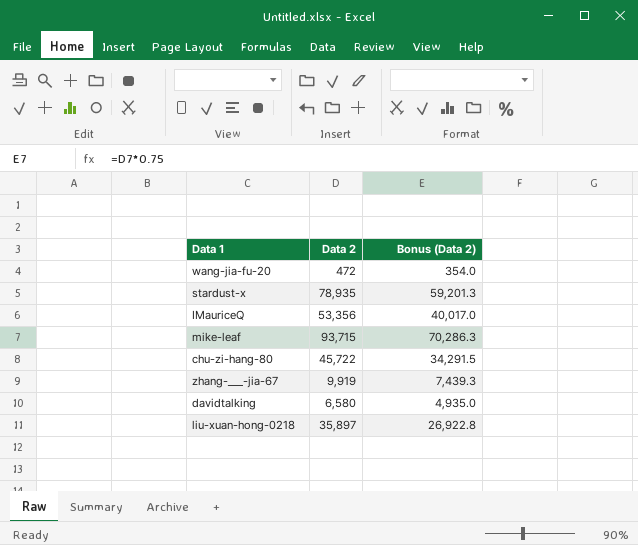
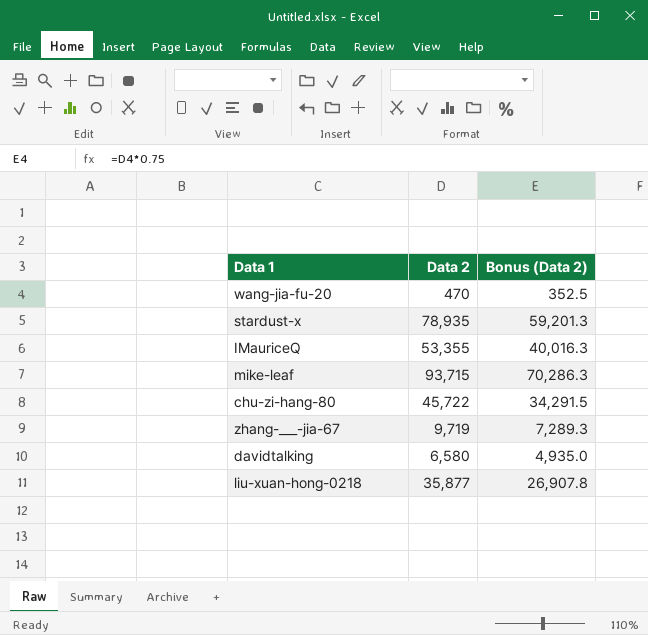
wang-jia-fu-20 | Data 2: 472 -> 470
wang-jia-fu-20 | Bonus (Data 2): 354.0 -> 352.5
IMauriceQ | Data 2: 53,356 -> 53,355
IMauriceQ | Bonus (Data 2): 40,017.0 -> 40,016.3
zhang-___-jia-67 | Data 2: 9,919 -> 9,719
zhang-___-jia-67 | Bonus (Data 2): 7,439.3 -> 7,289.3
liu-xuan-hong-0218 | Data 2: 35,897 -> 35,877
liu-xuan-hong-0218 | Bonus (Data 2): 26,922.8 -> 26,907.8

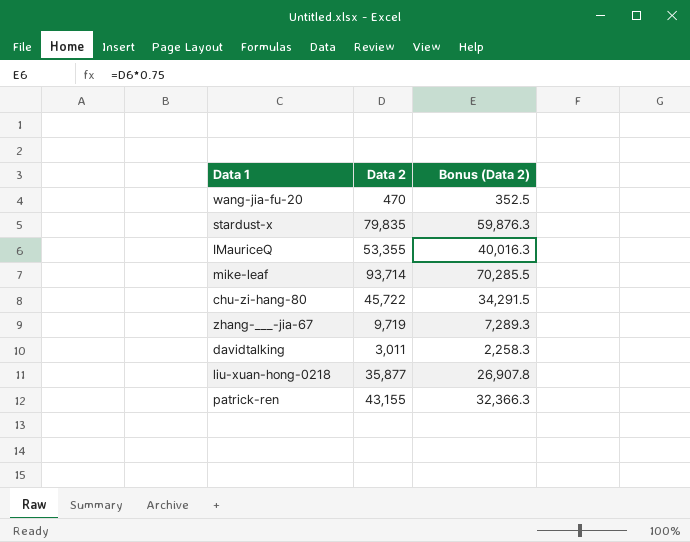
stardust-x | Data 2: 78,935 -> 79,835
stardust-x | Bonus (Data 2): 59,201.3 -> 59,876.3
mike-leaf | Data 2: 93,715 -> 93,714
mike-leaf | Bonus (Data 2): 70,286.3 -> 70,285.5
davidtalking | Data 2: 6,580 -> 3,011
davidtalking | Bonus (Data 2): 4,935.0 -> 2,258.3
row patrick-ren: none -> 43,155 | 32,366.3

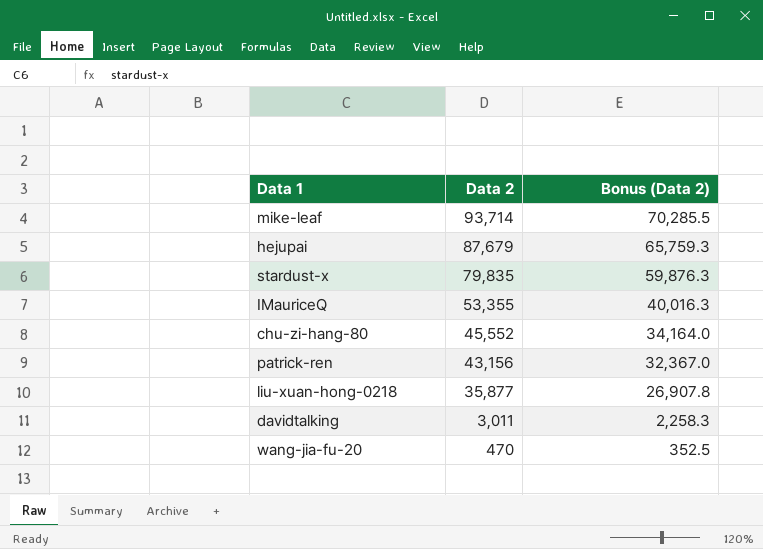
row order: none -> Data 2 descending
row zhang-___-jia-67: 9,719 | 7,289.3 -> none
row hejupai: none -> 87,679 | 65,759.3
chu-zi-hang-80 | Data 2: 45,722 -> 45,552
chu-zi-hang-80 | Bonus (Data 2): 34,291.5 -> 34,164.0
patrick-ren | Data 2: 43,155 -> 43,156
patrick-ren | Bonus (Data 2): 32,366.3 -> 32,367.0

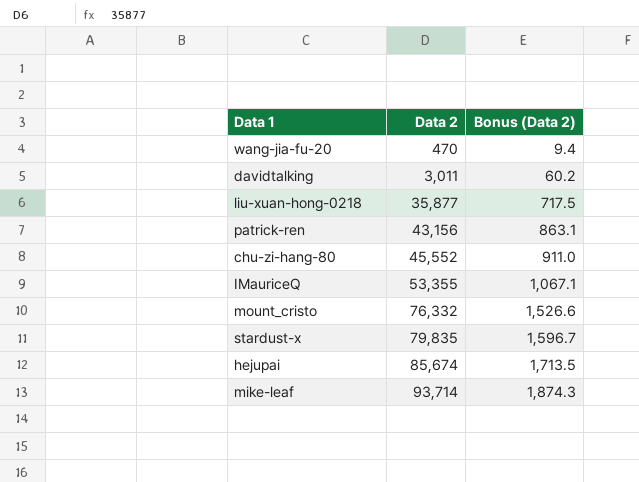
row order: Data 2 descending -> Data 2 ascending
column Bonus (Data 2) | formula: [Data 2] * 0.75 -> [Data 2] * 0.02
row mount_cristo: none -> 76,332 | 1,526.6
hejupai | Data 2: 87,679 -> 85,674

